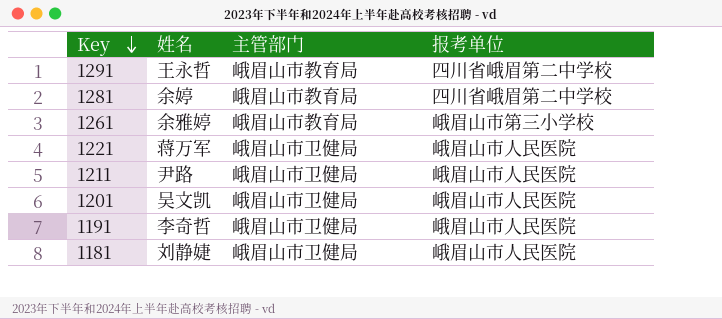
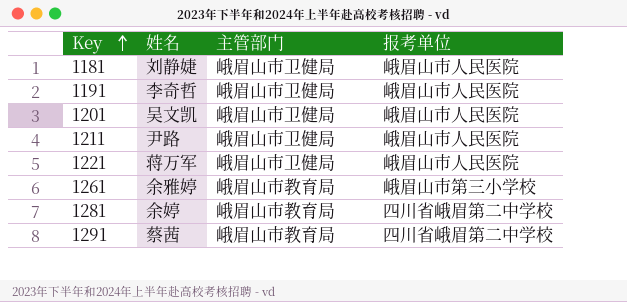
row order: Key descending -> Key ascending
1291 | 姓名: 王永哲 -> 蔡茜

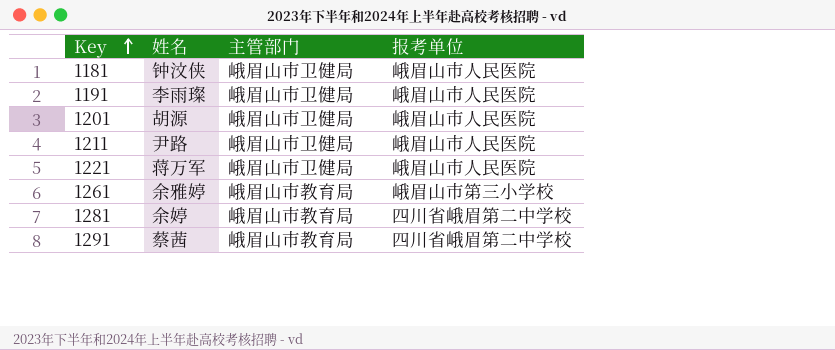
1181 | 姓名: 刘静婕 -> 钟汶侠
1191 | 姓名: 李奇哲 -> 李雨璨
1201 | 姓名: 吴文凯 -> 胡源

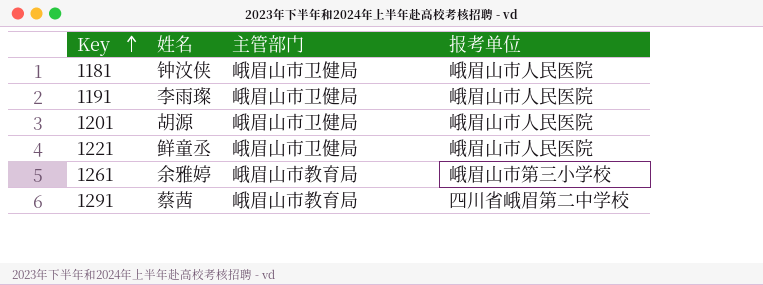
row 1211: 尹路 | 峨眉山市卫健局 | 峨眉山市人民医院 -> none
row 1281: 余婷 | 峨眉山市教育局 | 四川省峨眉第二中学校 -> none
1221 | 姓名: 蒋万军 -> 鲜童丞

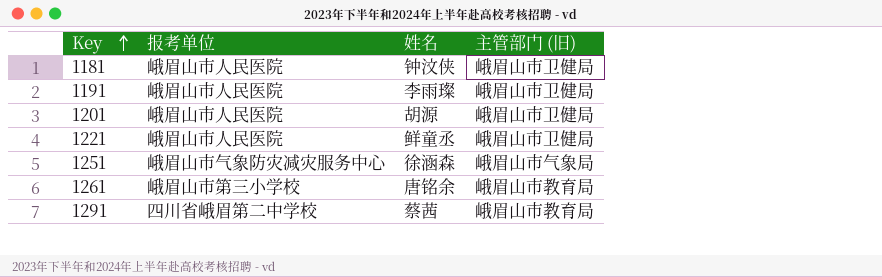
column 报考单位 | position: 4 -> 2
column name: 主管部门 -> 主管部门 (旧)
row 1251: none -> 峨眉山市气象防灾减灾服务中心 | 徐涵森 | 峨眉山市气象局
1261 | 姓名: 余雅婷 -> 唐铭余

